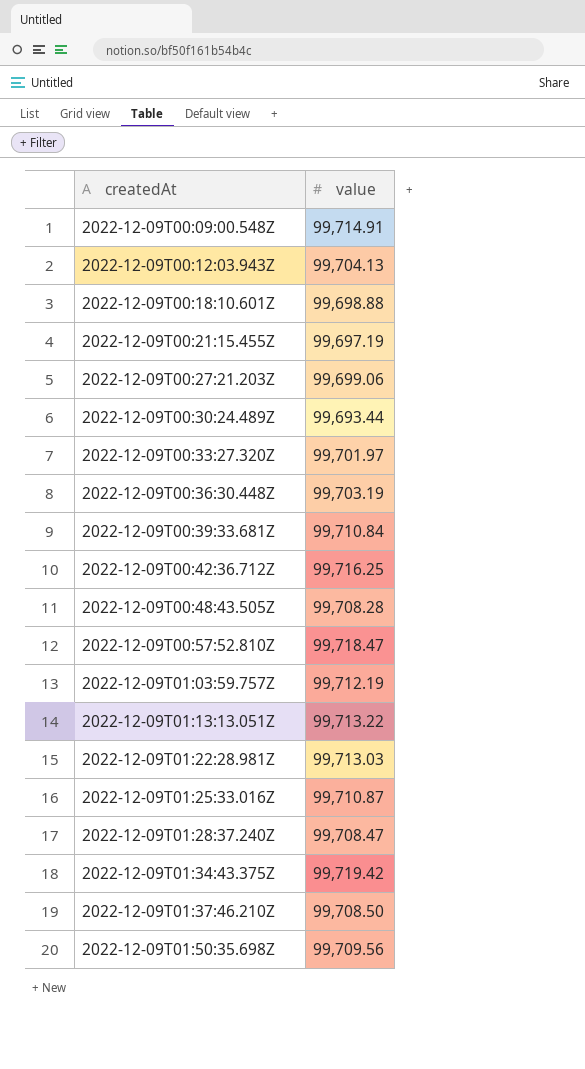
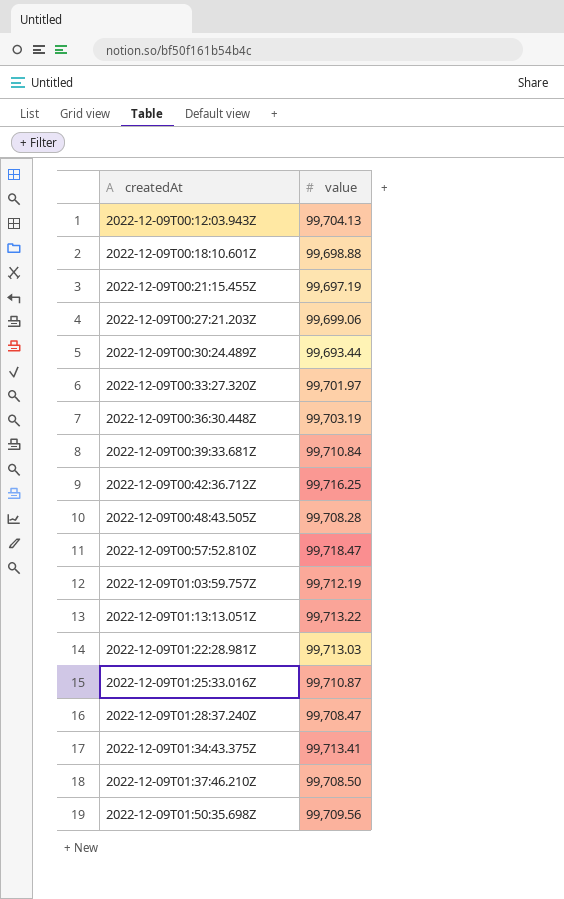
row 2022-12-09T00:09:00.548Z: 99,714.91 -> none
2022-12-09T01:34:43.375Z | value: 99,719.42 -> 99,713.41

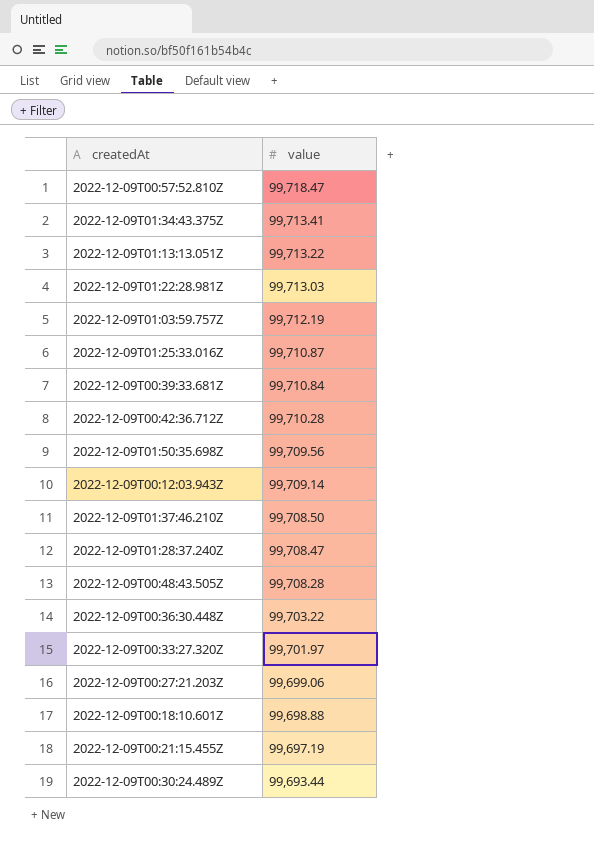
row order: createdAt ascending -> value descending
2022-12-09T00:42:36.712Z | value: 99,716.25 -> 99,710.28
2022-12-09T00:12:03.943Z | value: 99,704.13 -> 99,709.14
2022-12-09T00:36:30.448Z | value: 99,703.19 -> 99,703.22

